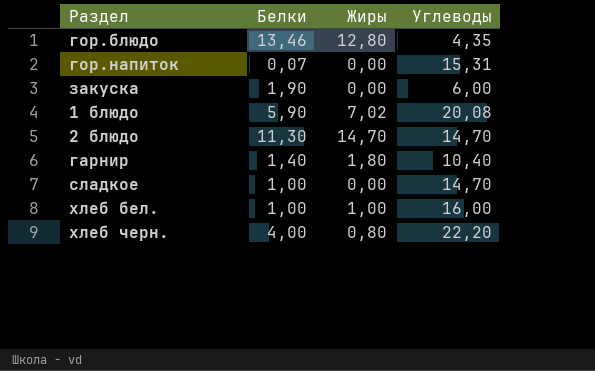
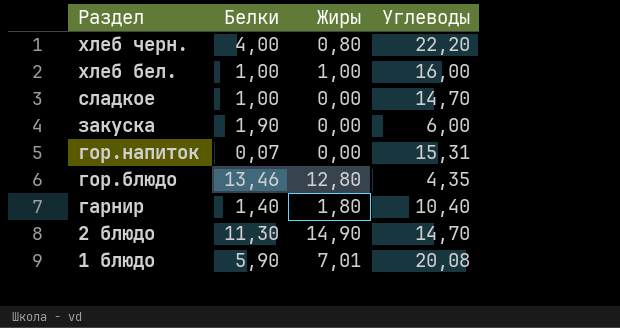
row order: none -> Раздел descending
2 блюдо | Жиры: 14,70 -> 14,90
1 блюдо | Жиры: 7,02 -> 7,01

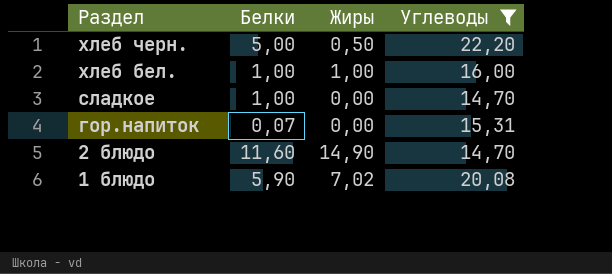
filter: none -> Углеводы >= 14,70
хлеб черн. | Белки: 4,00 -> 5,00
хлеб черн. | Жиры: 0,80 -> 0,50
2 блюдо | Белки: 11,30 -> 11,60
1 блюдо | Жиры: 7,01 -> 7,02

